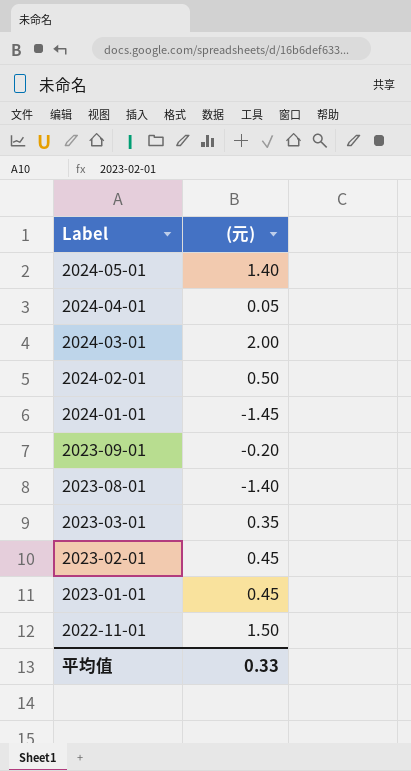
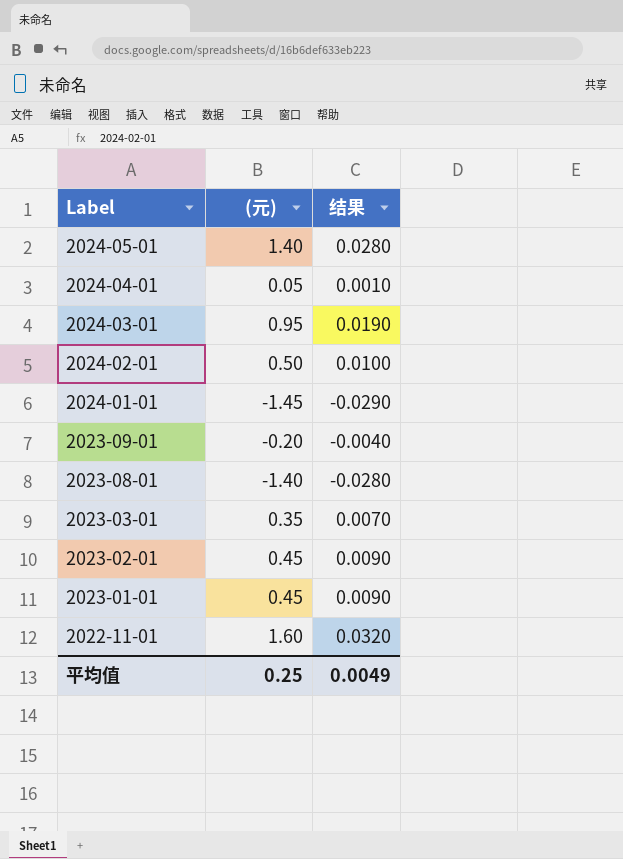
column 结果 | formula: none -> [(元)] * 0.02
2024-03-01 | (元): 2.00 -> 0.95
2022-11-01 | (元): 1.50 -> 1.60
平均值 | (元): 0.33 -> 0.25

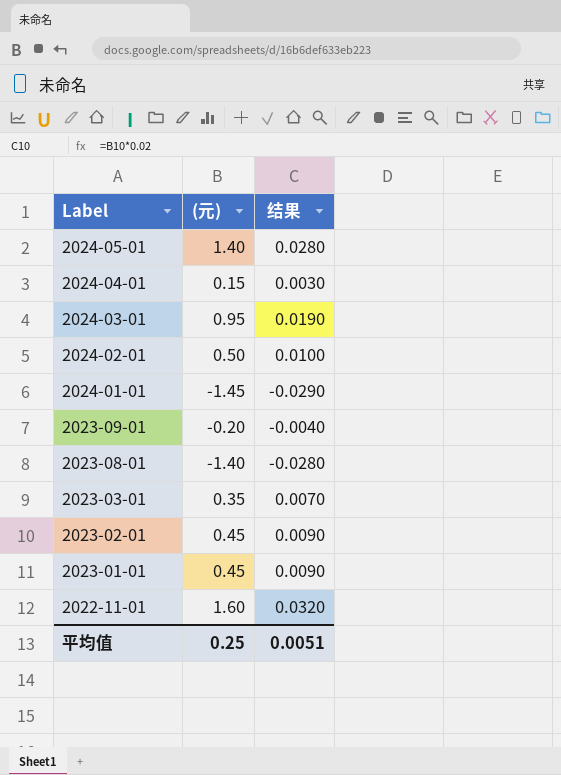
2024-04-01 | (元): 0.05 -> 0.15
2024-04-01 | 结果: 0.0010 -> 0.0030
平均值 | 结果: 0.0049 -> 0.0051

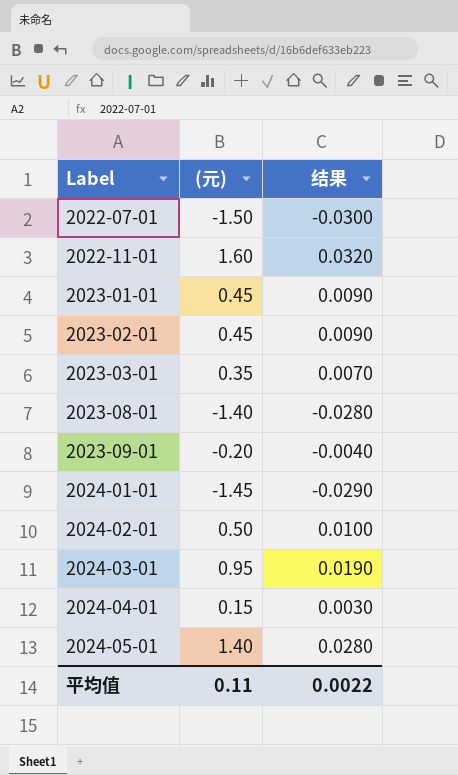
row order: Label descending -> Label ascending
row 2022-07-01: none -> -1.50 | -0.0300
平均值 | (元): 0.25 -> 0.11
平均值 | 结果: 0.0051 -> 0.0022

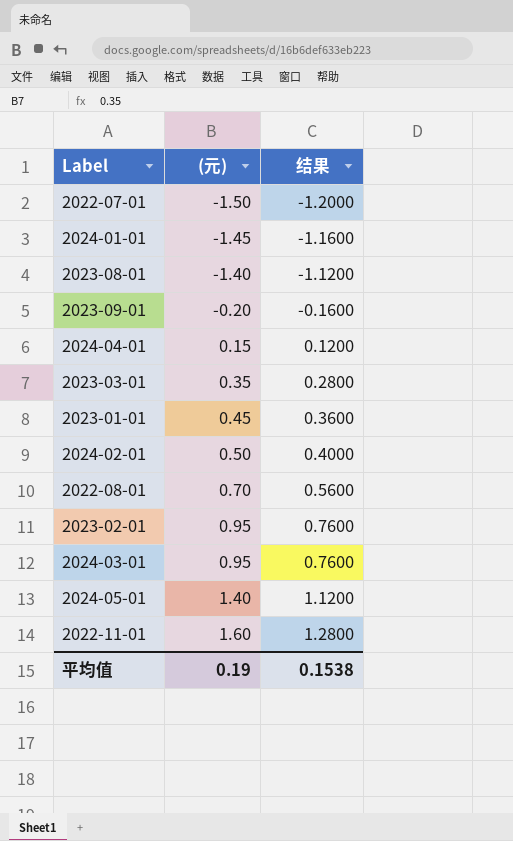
row order: Label ascending -> (元) ascending
column 结果 | formula: [(元)] * 0.02 -> [(元)] * 0.8
row 2022-08-01: none -> 0.70 | 0.5600
2023-02-01 | (元): 0.45 -> 0.95
平均值 | (元): 0.11 -> 0.19
平均值 | 结果: 0.0022 -> 0.1538

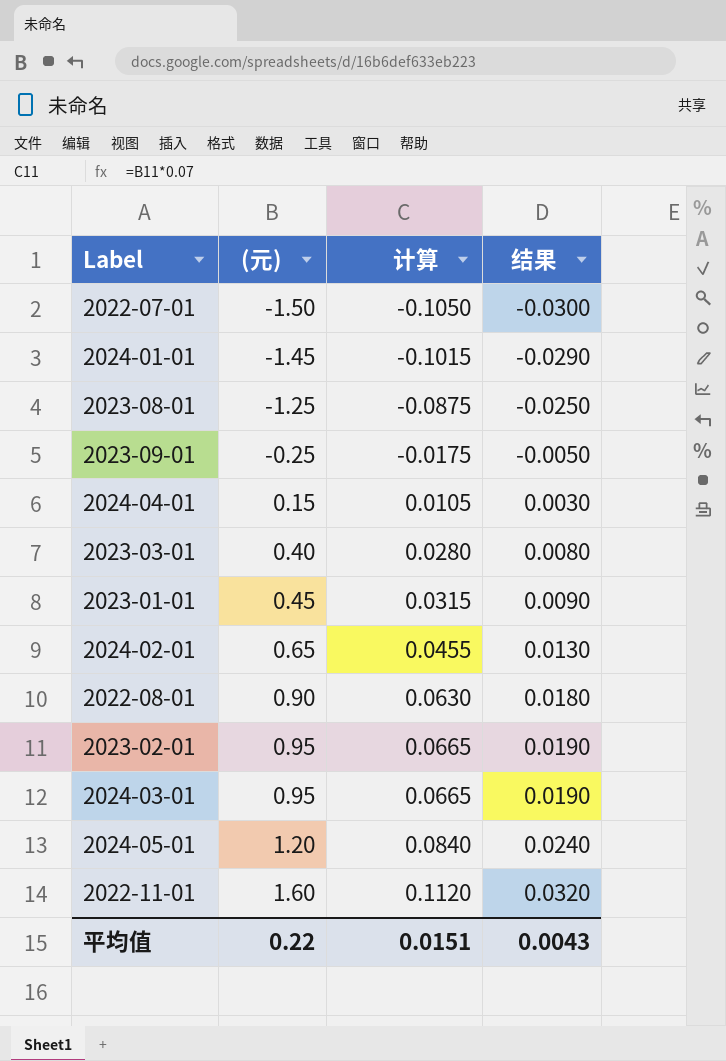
column 计算 | formula: none -> [(元)] * 0.07
column 结果 | formula: [(元)] * 0.8 -> [(元)] * 0.02
2023-08-01 | (元): -1.40 -> -1.25
2023-09-01 | (元): -0.20 -> -0.25
2023-03-01 | (元): 0.35 -> 0.40
2024-02-01 | (元): 0.50 -> 0.65
2022-08-01 | (元): 0.70 -> 0.90
2024-05-01 | (元): 1.40 -> 1.20
平均值 | (元): 0.19 -> 0.22
平均值 | 结果: 0.1538 -> 0.0043

